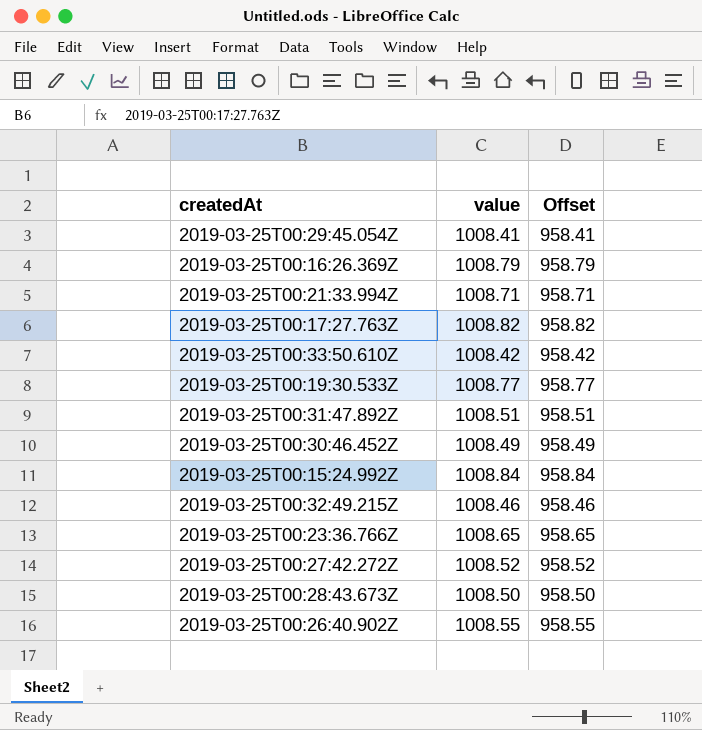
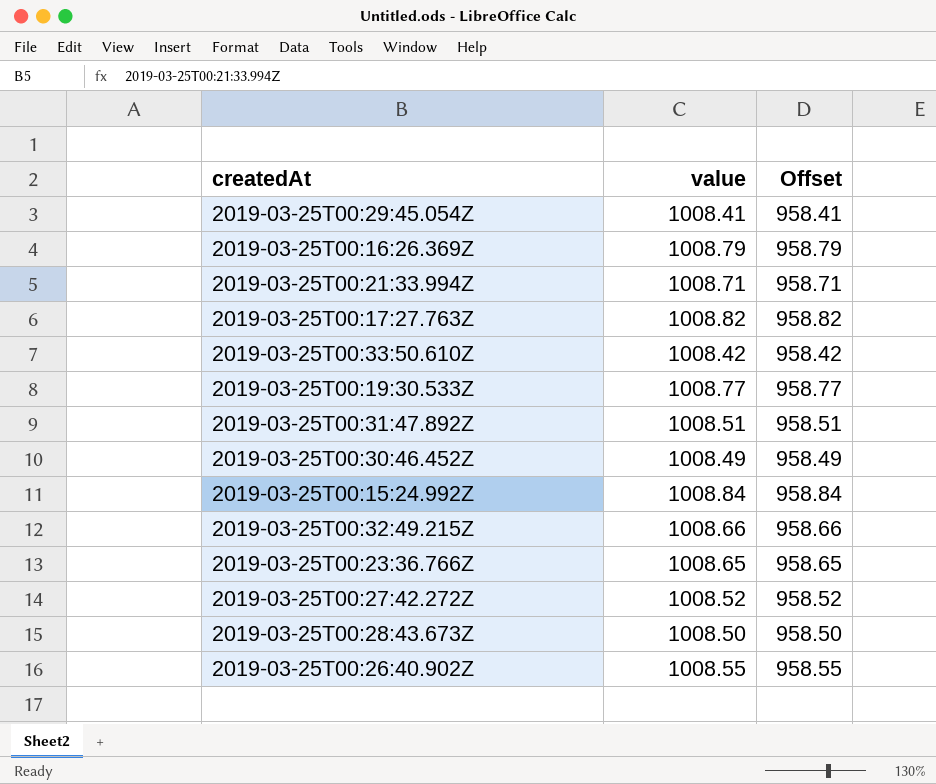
2019-03-25T00:32:49.215Z | value: 1008.46 -> 1008.66
2019-03-25T00:32:49.215Z | Offset: 958.46 -> 958.66

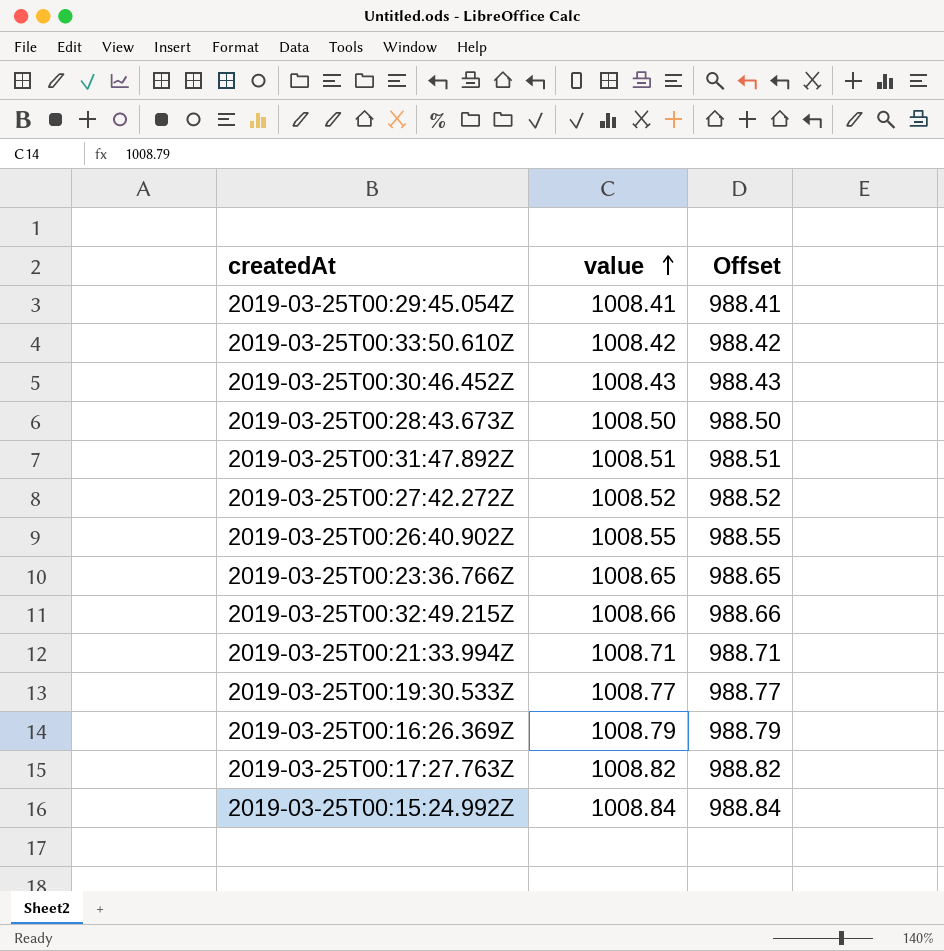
row order: none -> value ascending
column Offset | formula: [value] - 50 -> [value] - 20
2019-03-25T00:30:46.452Z | value: 1008.49 -> 1008.43

